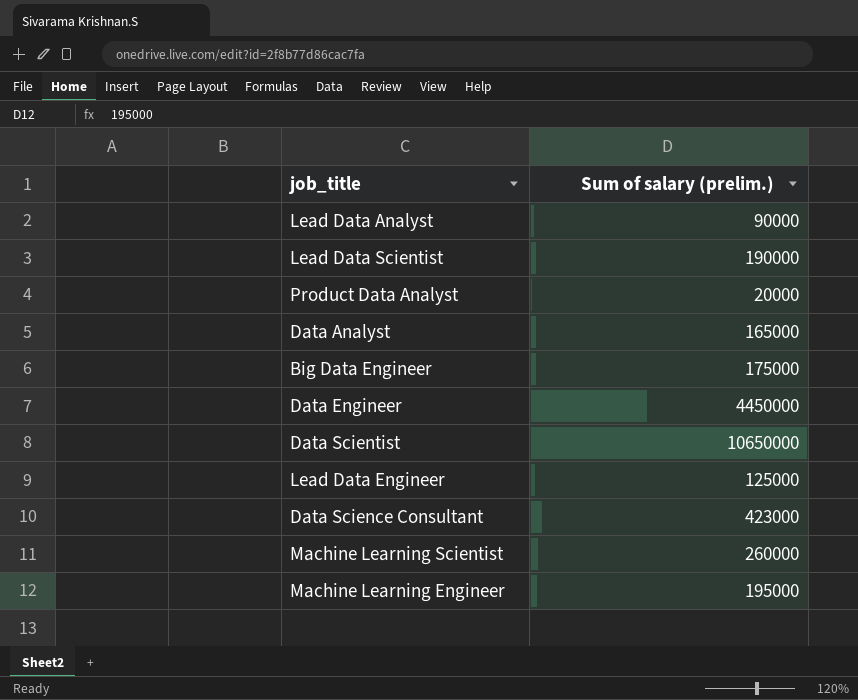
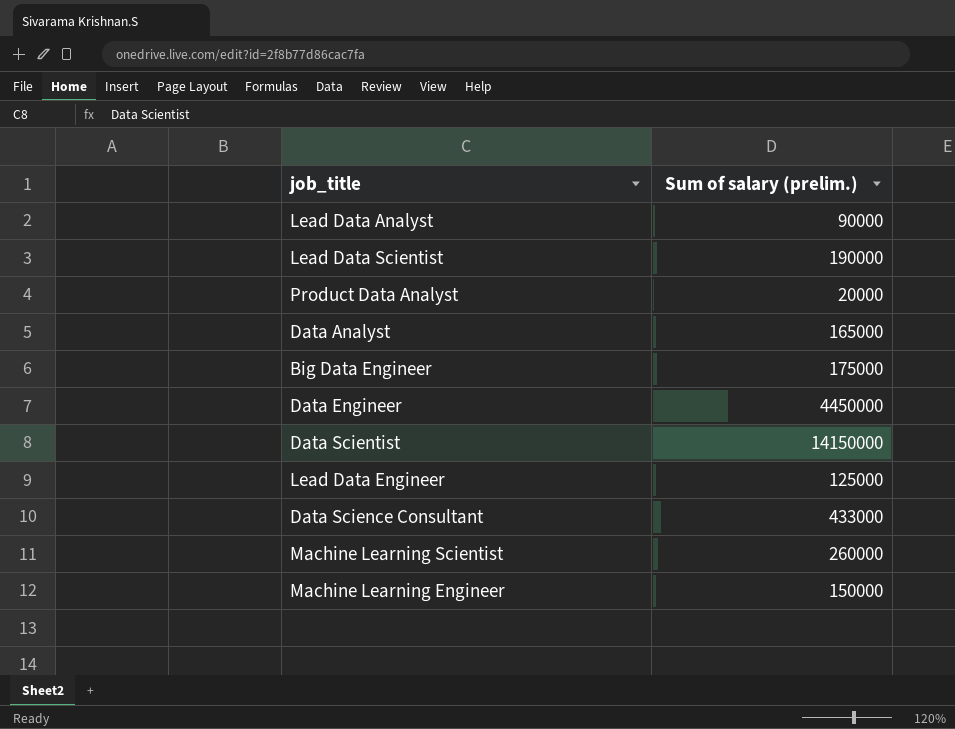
Data Scientist | Sum of salary (prelim.): 10650000 -> 14150000
Data Science Consultant | Sum of salary (prelim.): 423000 -> 433000
Machine Learning Engineer | Sum of salary (prelim.): 195000 -> 150000

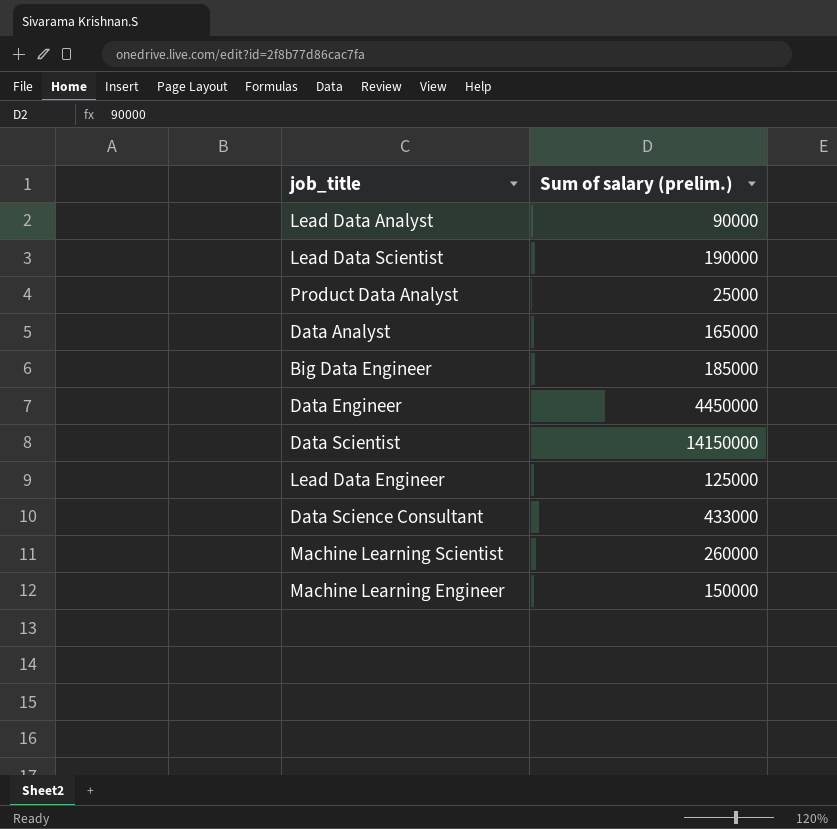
Product Data Analyst | Sum of salary (prelim.): 20000 -> 25000
Big Data Engineer | Sum of salary (prelim.): 175000 -> 185000

